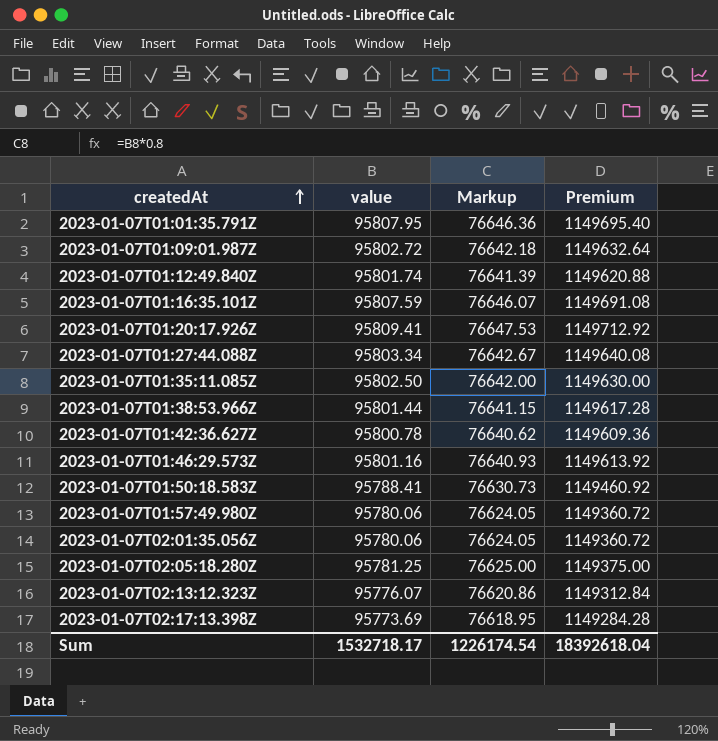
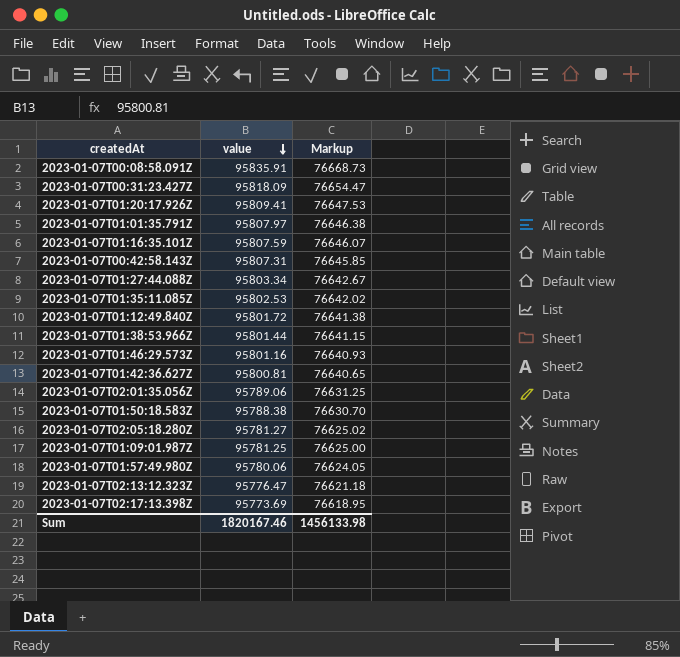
row order: createdAt ascending -> value descending
column Premium | formula: [value] * 12 -> none
row 2023-01-07T00:08:58.091Z: none -> 95835.91 | 76668.73
row 2023-01-07T00:31:23.427Z: none -> 95818.09 | 76654.47
2023-01-07T01:01:35.791Z | value: 95807.95 -> 95807.97
2023-01-07T01:01:35.791Z | Markup: 76646.36 -> 76646.38
row 2023-01-07T00:42:58.143Z: none -> 95807.31 | 76645.85
2023-01-07T01:35:11.085Z | value: 95802.50 -> 95802.53
2023-01-07T01:35:11.085Z | Markup: 76642.00 -> 76642.02
2023-01-07T01:12:49.840Z | value: 95801.74 -> 95801.72
2023-01-07T01:12:49.840Z | Markup: 76641.39 -> 76641.38
2023-01-07T01:42:36.627Z | value: 95800.78 -> 95800.81
2023-01-07T01:42:36.627Z | Markup: 76640.62 -> 76640.65
2023-01-07T02:01:35.056Z | value: 95780.06 -> 95789.06
2023-01-07T02:01:35.056Z | Markup: 76624.05 -> 76631.25
2023-01-07T01:50:18.583Z | value: 95788.41 -> 95788.38
2023-01-07T01:50:18.583Z | Markup: 76630.73 -> 76630.70
2023-01-07T02:05:18.280Z | value: 95781.25 -> 95781.27
2023-01-07T02:05:18.280Z | Markup: 76625.00 -> 76625.02
2023-01-07T01:09:01.987Z | value: 95802.72 -> 95781.25
2023-01-07T01:09:01.987Z | Markup: 76642.18 -> 76625.00
2023-01-07T02:13:12.323Z | value: 95776.07 -> 95776.47
2023-01-07T02:13:12.323Z | Markup: 76620.86 -> 76621.18
Sum | value: 1532718.17 -> 1820167.46
Sum | Markup: 1226174.54 -> 1456133.98

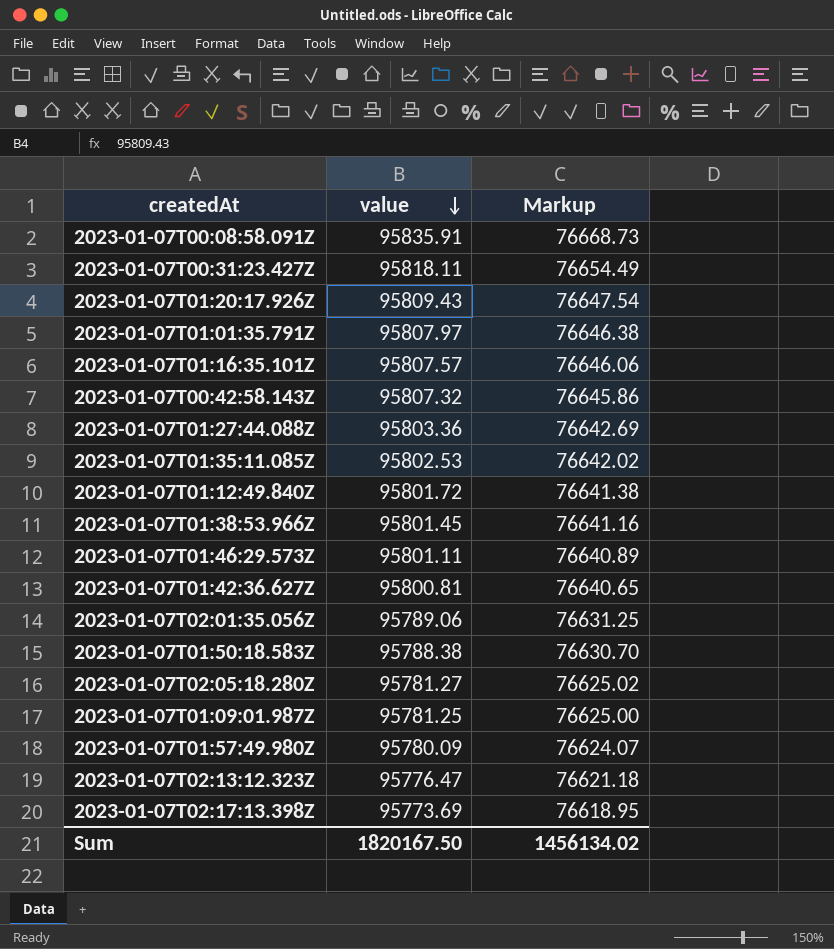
2023-01-07T00:31:23.427Z | value: 95818.09 -> 95818.11
2023-01-07T00:31:23.427Z | Markup: 76654.47 -> 76654.49
2023-01-07T01:20:17.926Z | value: 95809.41 -> 95809.43
2023-01-07T01:20:17.926Z | Markup: 76647.53 -> 76647.54
2023-01-07T01:16:35.101Z | value: 95807.59 -> 95807.57
2023-01-07T01:16:35.101Z | Markup: 76646.07 -> 76646.06
2023-01-07T00:42:58.143Z | value: 95807.31 -> 95807.32
2023-01-07T00:42:58.143Z | Markup: 76645.85 -> 76645.86
2023-01-07T01:27:44.088Z | value: 95803.34 -> 95803.36
2023-01-07T01:27:44.088Z | Markup: 76642.67 -> 76642.69
2023-01-07T01:38:53.966Z | value: 95801.44 -> 95801.45
2023-01-07T01:38:53.966Z | Markup: 76641.15 -> 76641.16
2023-01-07T01:46:29.573Z | value: 95801.16 -> 95801.11
2023-01-07T01:46:29.573Z | Markup: 76640.93 -> 76640.89
2023-01-07T01:57:49.980Z | value: 95780.06 -> 95780.09
2023-01-07T01:57:49.980Z | Markup: 76624.05 -> 76624.07
Sum | value: 1820167.46 -> 1820167.50
Sum | Markup: 1456133.98 -> 1456134.02

